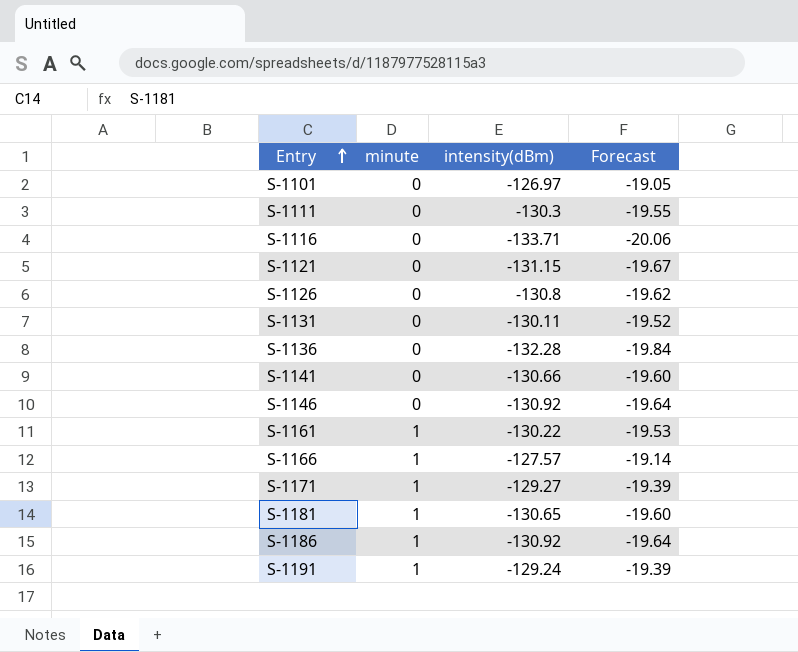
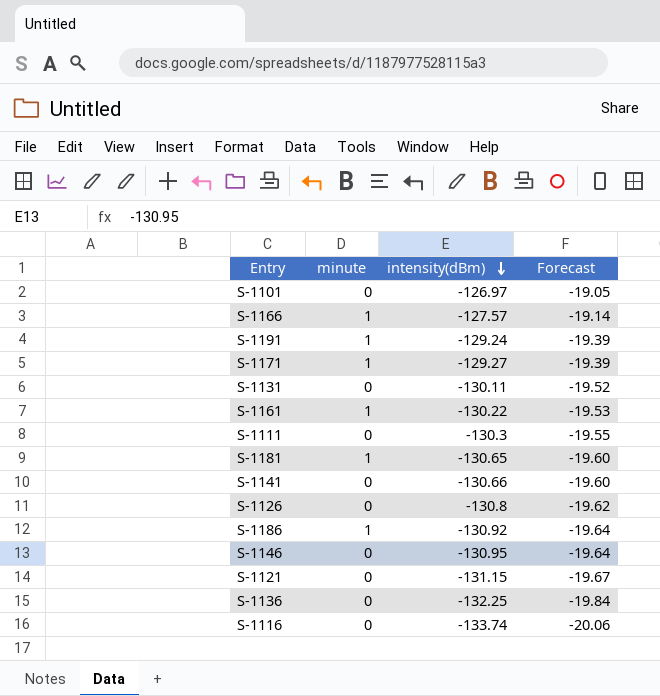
row order: Entry ascending -> intensity(dBm) descending
S-1146 | intensity(dBm): -130.92 -> -130.95
S-1136 | intensity(dBm): -132.28 -> -132.25
S-1116 | intensity(dBm): -133.71 -> -133.74

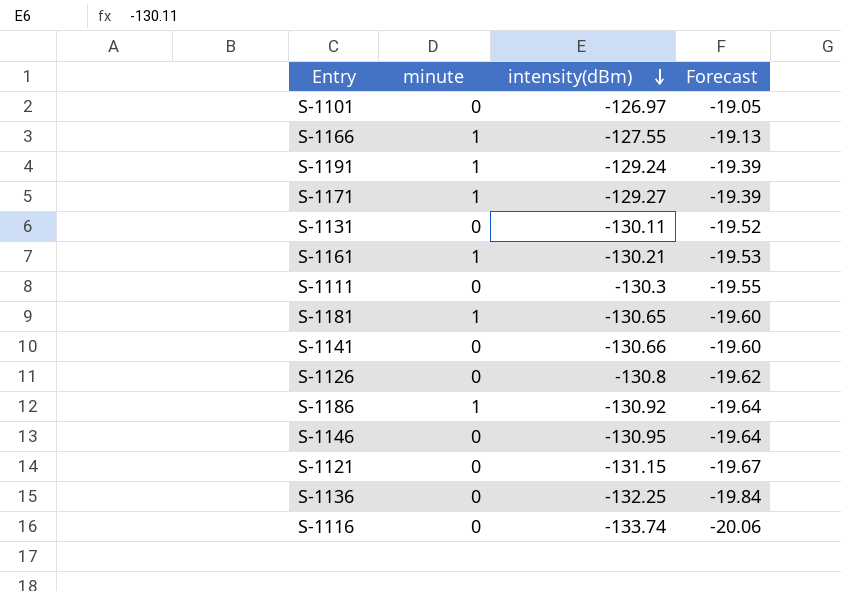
S-1166 | intensity(dBm): -127.57 -> -127.55
S-1166 | Forecast: -19.14 -> -19.13
S-1161 | intensity(dBm): -130.22 -> -130.21

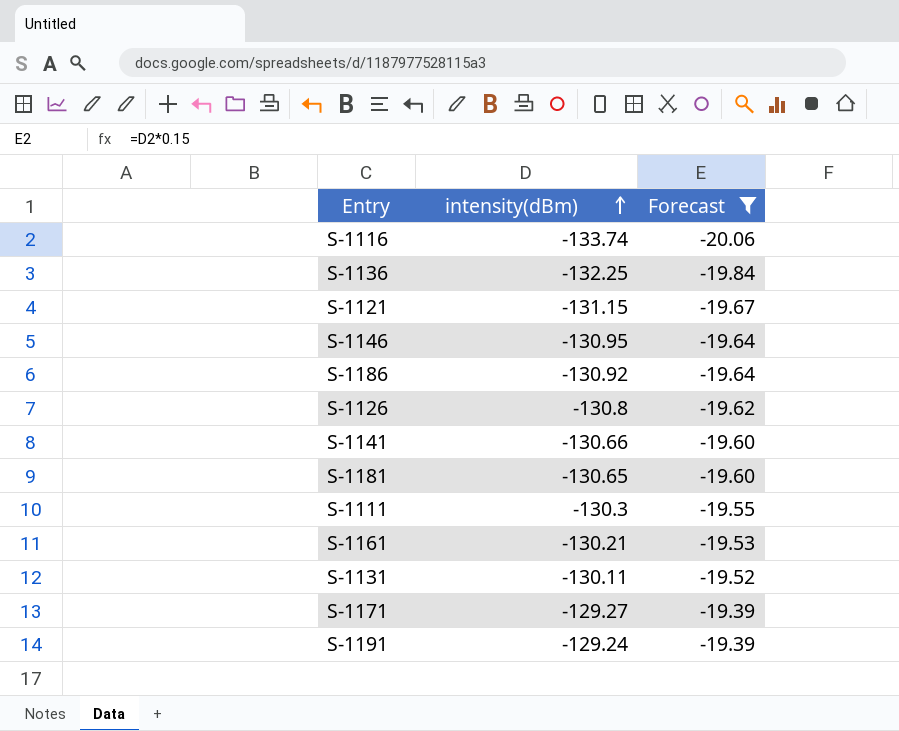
filter: none -> Forecast <= -19.39
row order: intensity(dBm) descending -> intensity(dBm) ascending
column minute | position: 2 -> none

